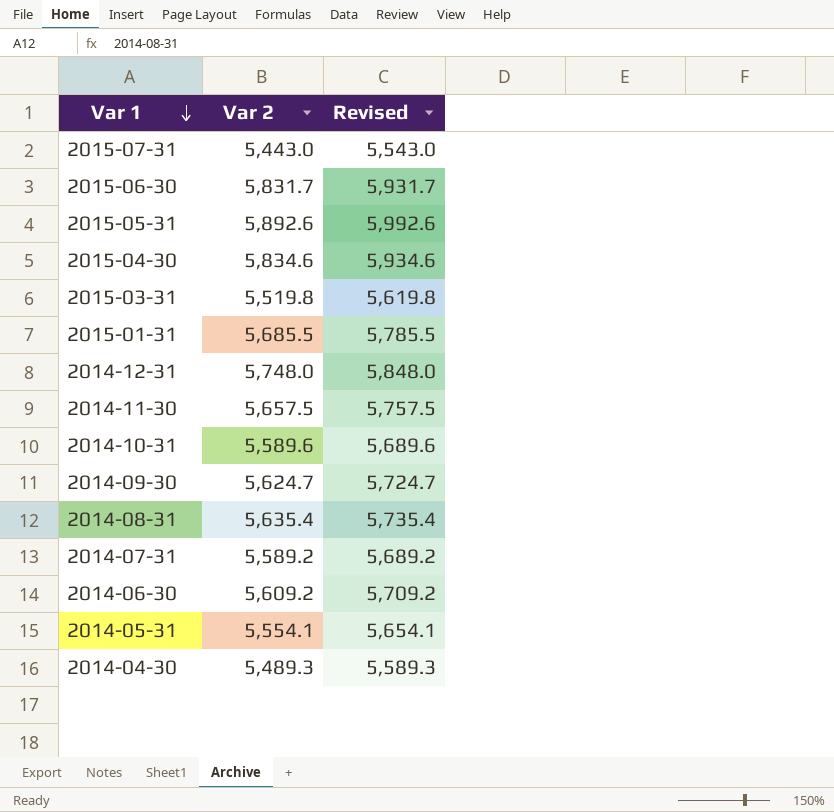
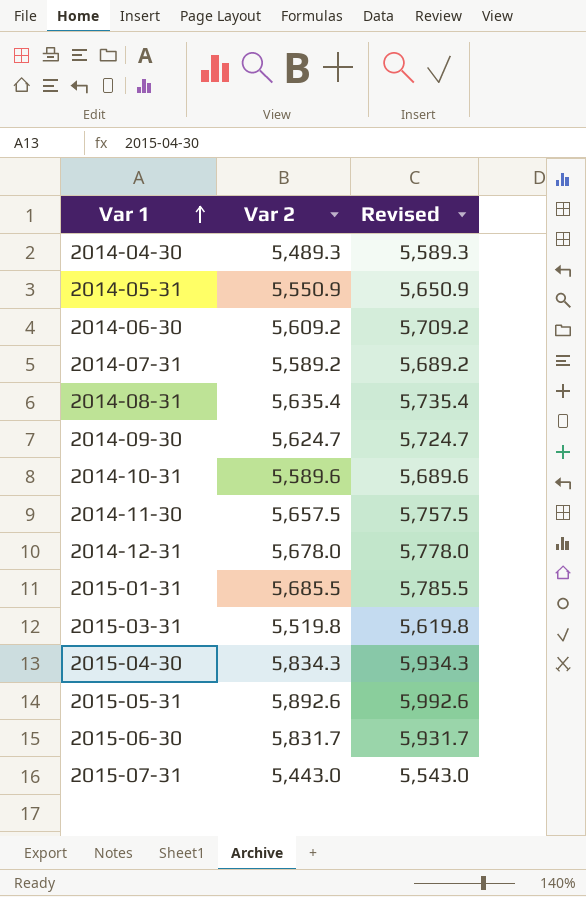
row order: Var 1 descending -> Var 1 ascending
2014-05-31 | Var 2: 5,554.1 -> 5,550.9
2014-05-31 | Revised: 5,654.1 -> 5,650.9
2014-12-31 | Var 2: 5,748.0 -> 5,678.0
2014-12-31 | Revised: 5,848.0 -> 5,778.0
2015-04-30 | Var 2: 5,834.6 -> 5,834.3
2015-04-30 | Revised: 5,934.6 -> 5,934.3

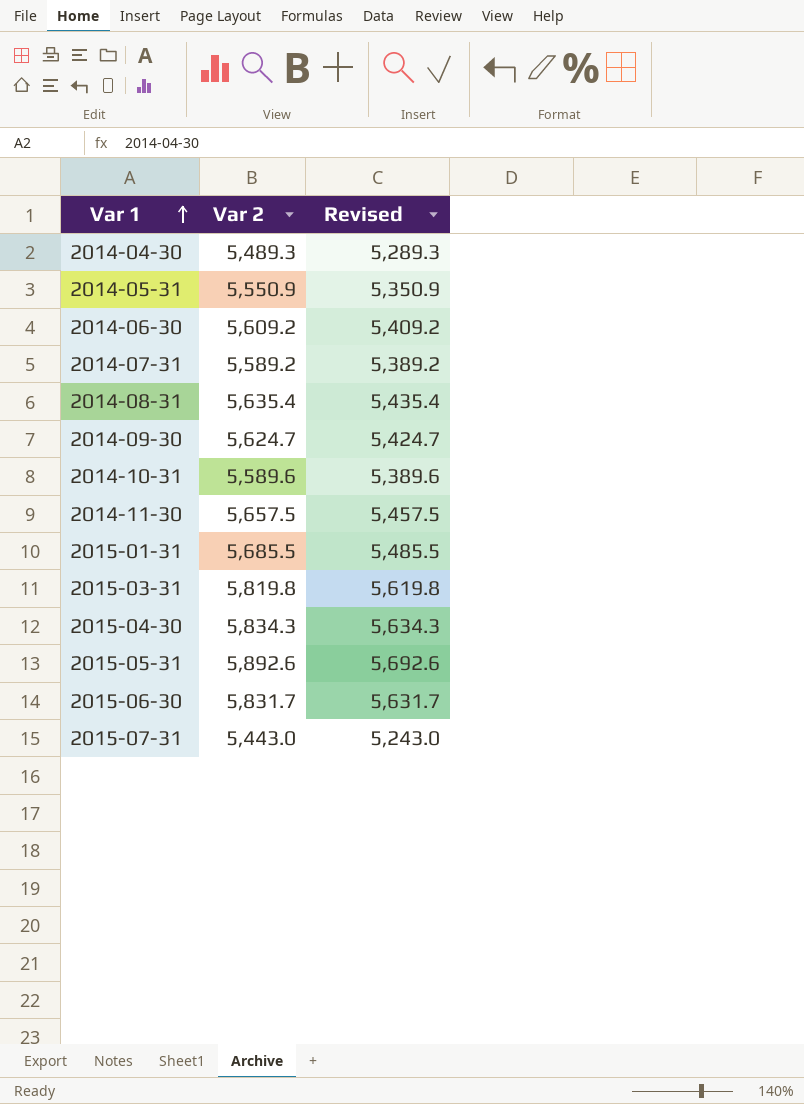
column Revised | formula: [Var 2] + 100 -> [Var 2] - 200
row 2014-12-31: 5,678.0 | 5,778.0 -> none
2015-03-31 | Var 2: 5,519.8 -> 5,819.8

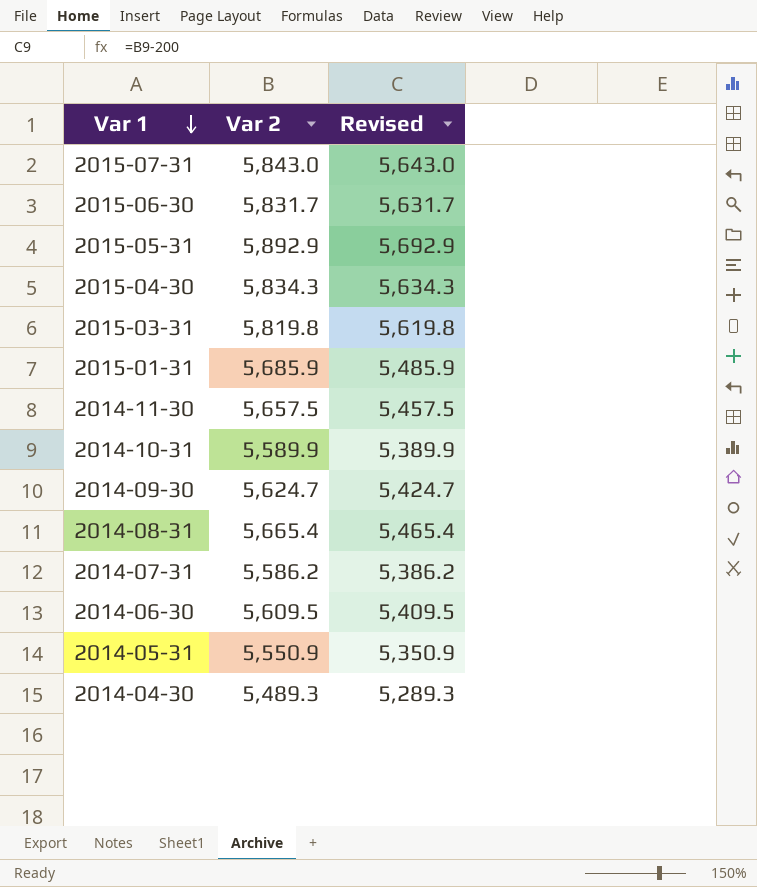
row order: Var 1 ascending -> Var 1 descending
2015-07-31 | Var 2: 5,443.0 -> 5,843.0
2015-07-31 | Revised: 5,243.0 -> 5,643.0
2015-05-31 | Var 2: 5,892.6 -> 5,892.9
2015-05-31 | Revised: 5,692.6 -> 5,692.9
2015-01-31 | Var 2: 5,685.5 -> 5,685.9
2015-01-31 | Revised: 5,485.5 -> 5,485.9
2014-10-31 | Var 2: 5,589.6 -> 5,589.9
2014-10-31 | Revised: 5,389.6 -> 5,389.9
2014-08-31 | Var 2: 5,635.4 -> 5,665.4
2014-08-31 | Revised: 5,435.4 -> 5,465.4
2014-07-31 | Var 2: 5,589.2 -> 5,586.2
2014-07-31 | Revised: 5,389.2 -> 5,386.2
2014-06-30 | Var 2: 5,609.2 -> 5,609.5
2014-06-30 | Revised: 5,409.2 -> 5,409.5

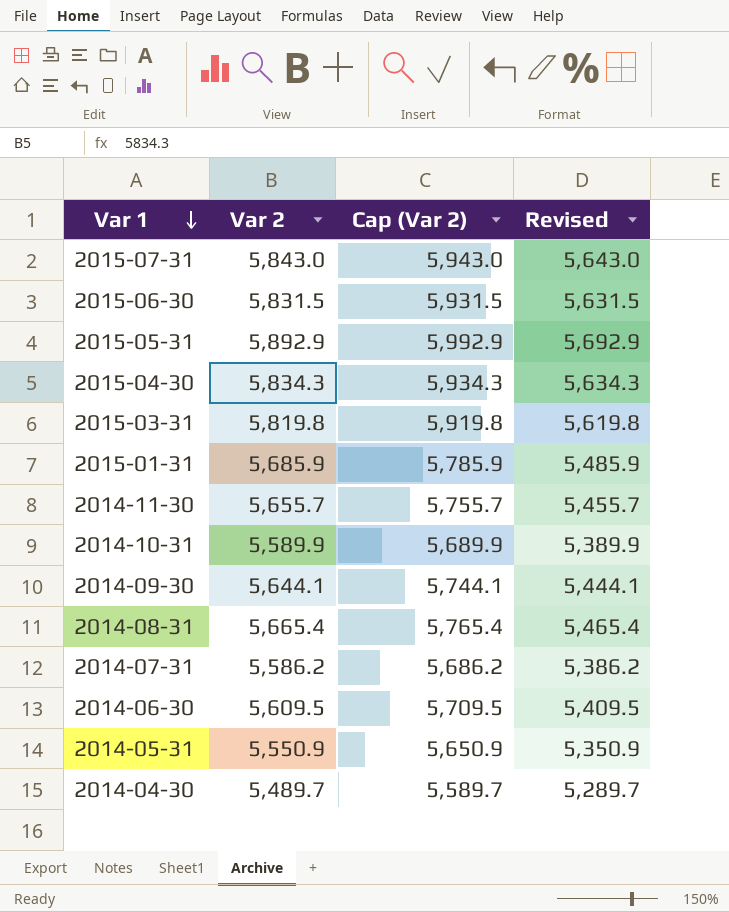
column Cap (Var 2) | formula: none -> [Var 2] + 100
2015-06-30 | Var 2: 5,831.7 -> 5,831.5
2015-06-30 | Revised: 5,631.7 -> 5,631.5
2014-11-30 | Var 2: 5,657.5 -> 5,655.7
2014-11-30 | Revised: 5,457.5 -> 5,455.7
2014-09-30 | Var 2: 5,624.7 -> 5,644.1
2014-09-30 | Revised: 5,424.7 -> 5,444.1
2014-04-30 | Var 2: 5,489.3 -> 5,489.7
2014-04-30 | Revised: 5,289.3 -> 5,289.7

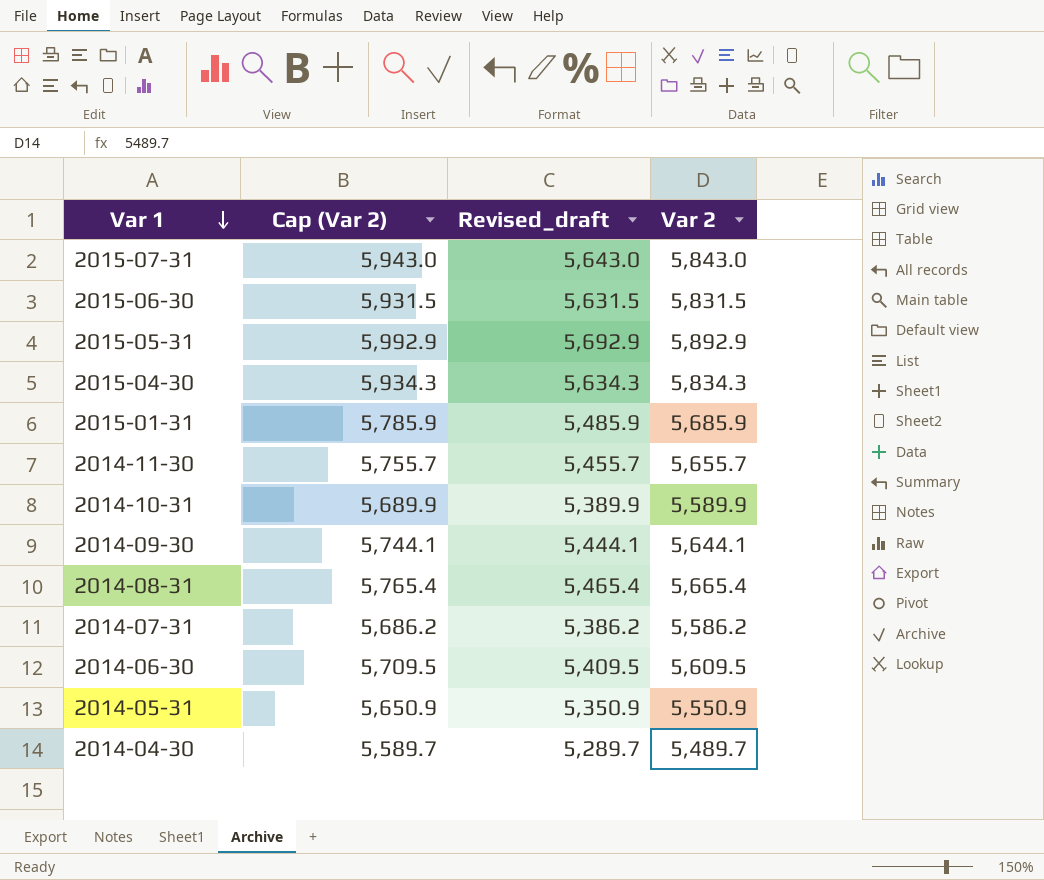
column name: Revised -> Revised_draft
column Var 2 | position: 2 -> 4
row 2015-03-31: 5,819.8 | 5,919.8 | 5,619.8 -> none

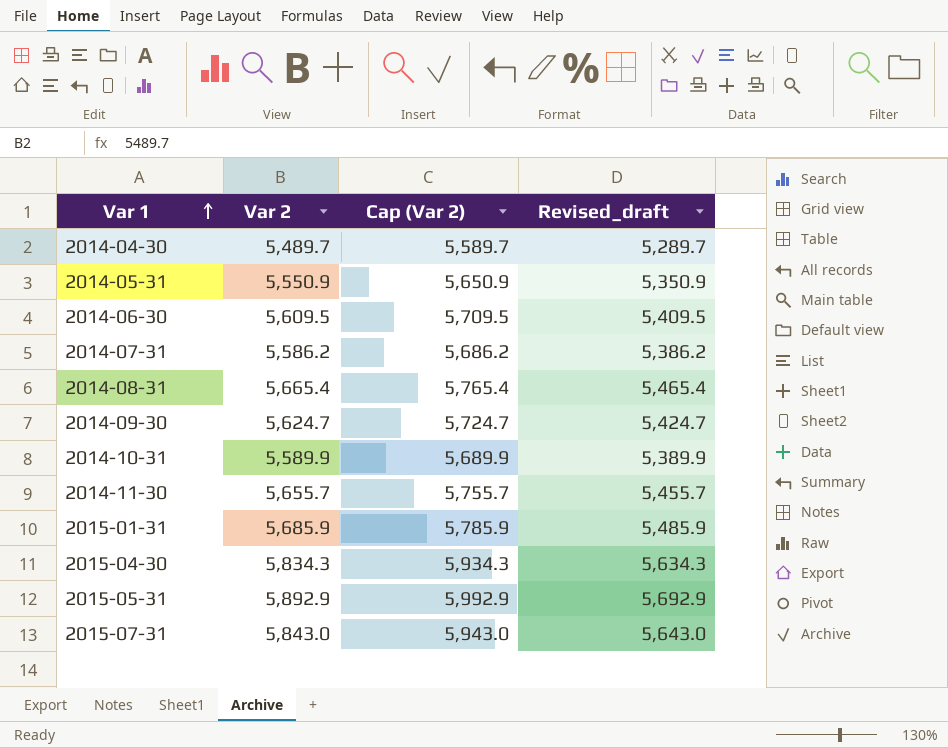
row order: Var 1 descending -> Var 1 ascending
column Var 2 | position: 4 -> 2
row 2015-06-30: 5,931.5 | 5,631.5 | 5,831.5 -> none
2014-09-30 | Var 2: 5,644.1 -> 5,624.7
2014-09-30 | Cap (Var 2): 5,744.1 -> 5,724.7
2014-09-30 | Revised_draft: 5,444.1 -> 5,424.7

